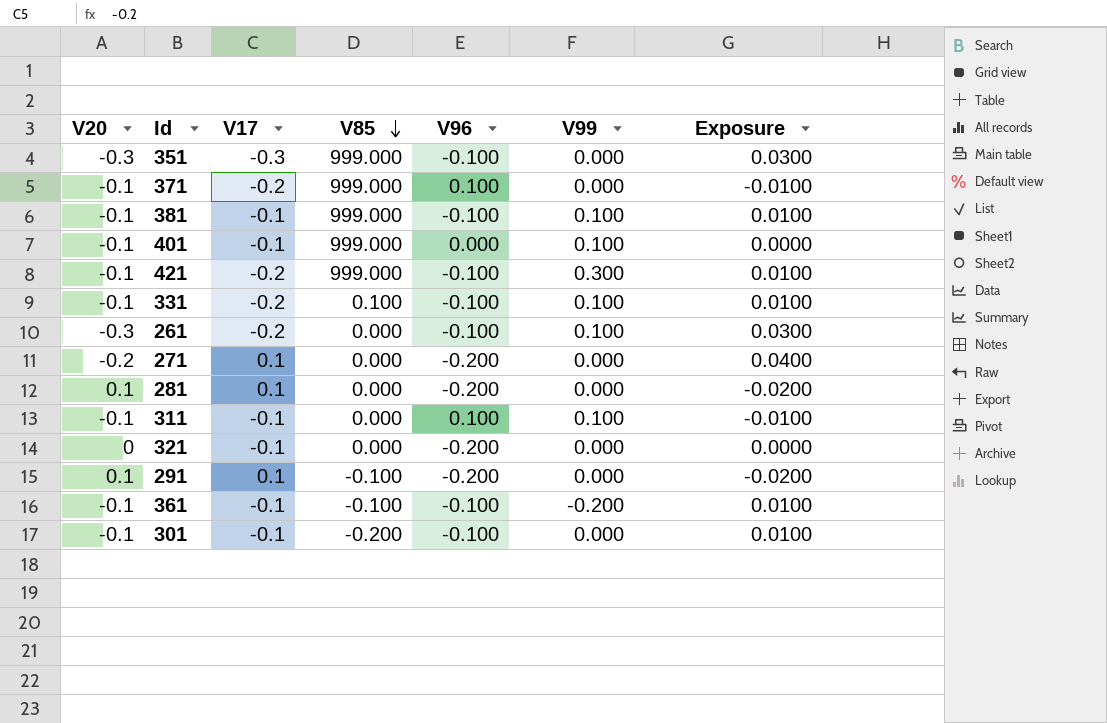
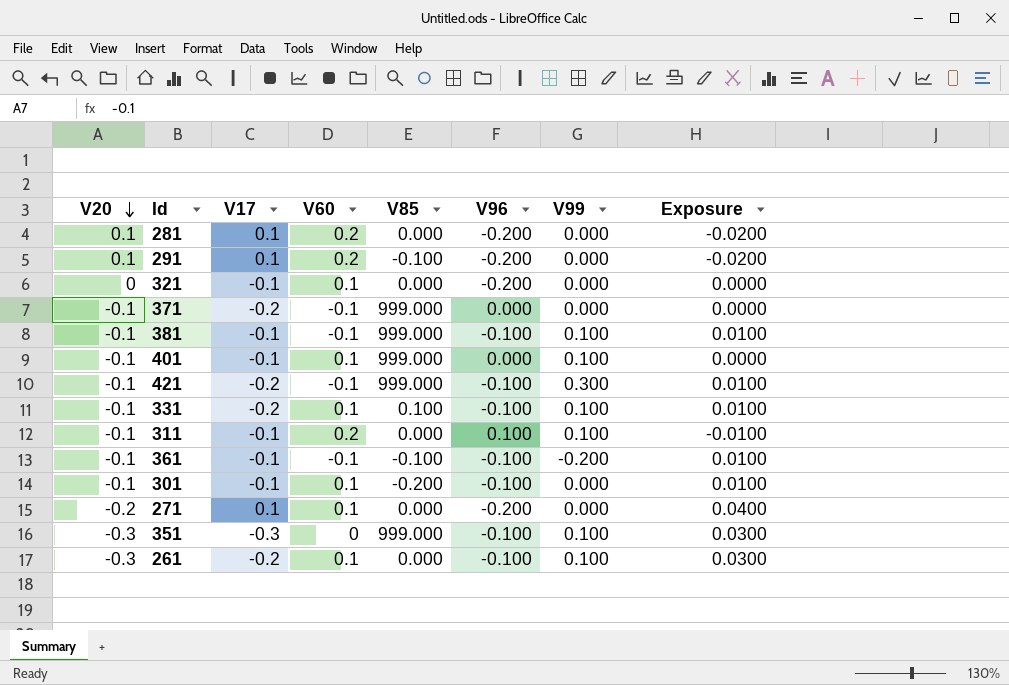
row order: V85 descending -> V20 descending
column V60 | position: none -> 4
371 | V96: 0.100 -> 0.000
371 | Exposure: -0.0100 -> 0.0000
351 | V99: 0.000 -> 0.100

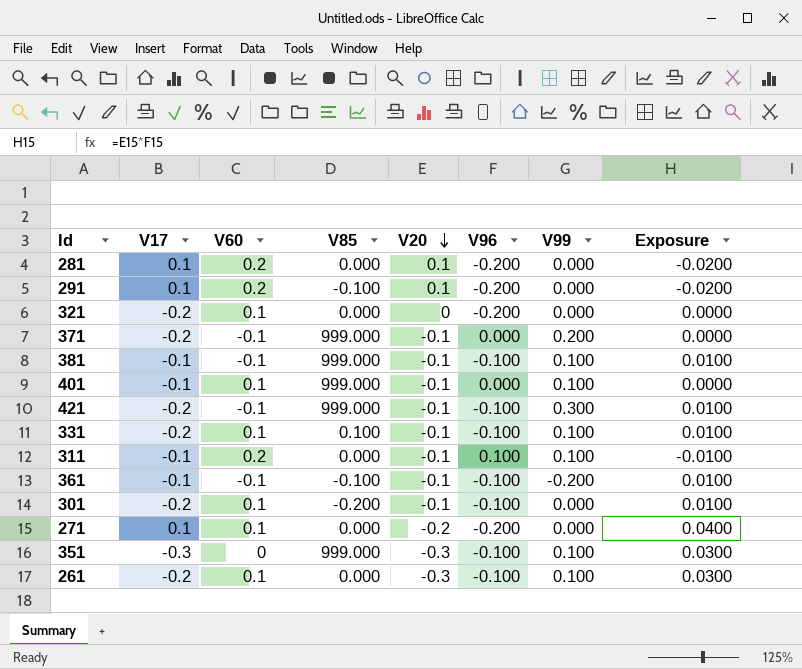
column V20 | position: 1 -> 5
321 | V17: -0.1 -> -0.2
371 | V99: 0.000 -> 0.200
301 | V17: -0.1 -> -0.2

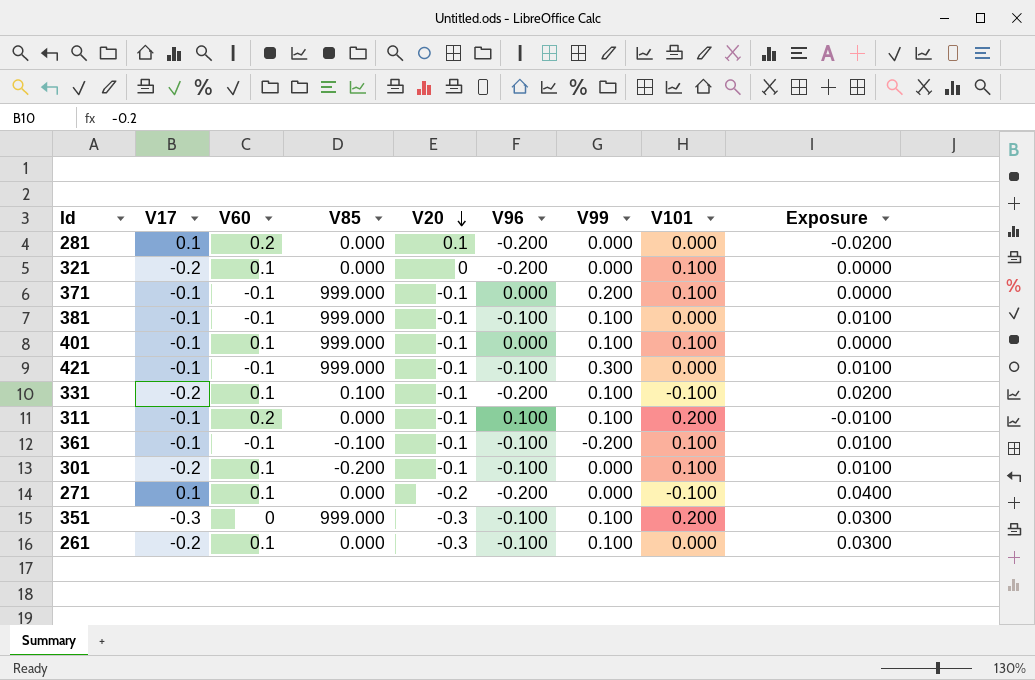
column V101 | position: none -> 8
row 291: 0.1 | 0.2 | -0.100 | 0.1 | -0.200 | 0.000 | -0.0200 -> none
371 | V17: -0.2 -> -0.1
421 | V17: -0.2 -> -0.1
331 | V96: -0.100 -> -0.200
331 | Exposure: 0.0100 -> 0.0200

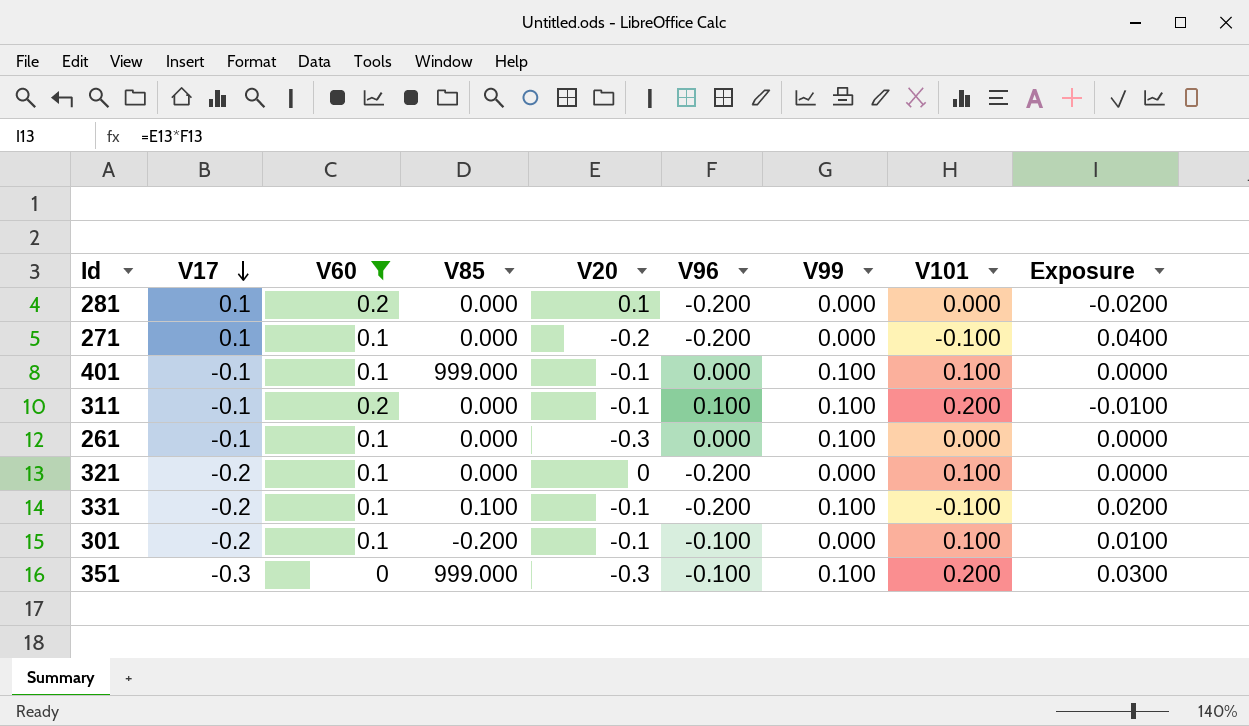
filter: none -> V60 != -0.1
row order: V20 descending -> V17 descending
261 | V17: -0.2 -> -0.1
261 | V96: -0.100 -> 0.000
261 | Exposure: 0.0300 -> 0.0000

